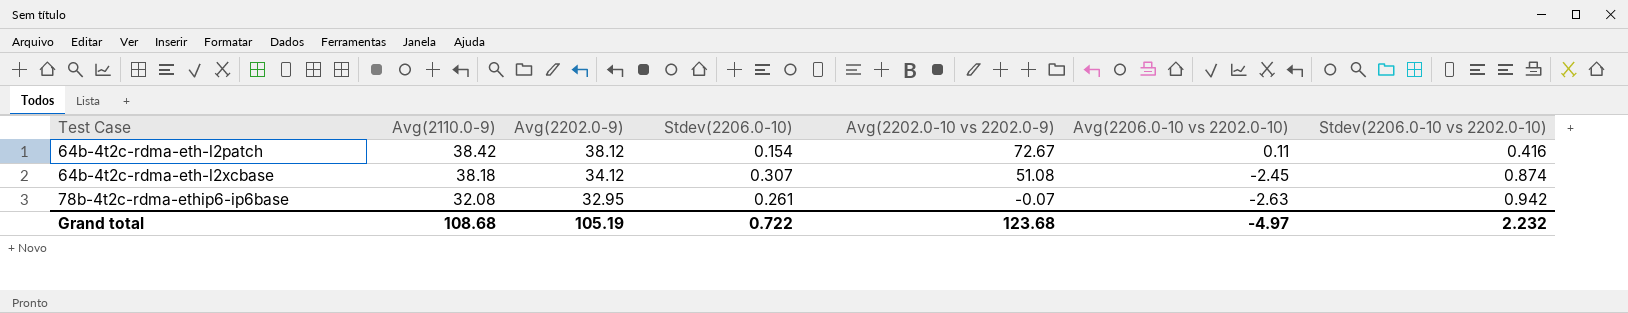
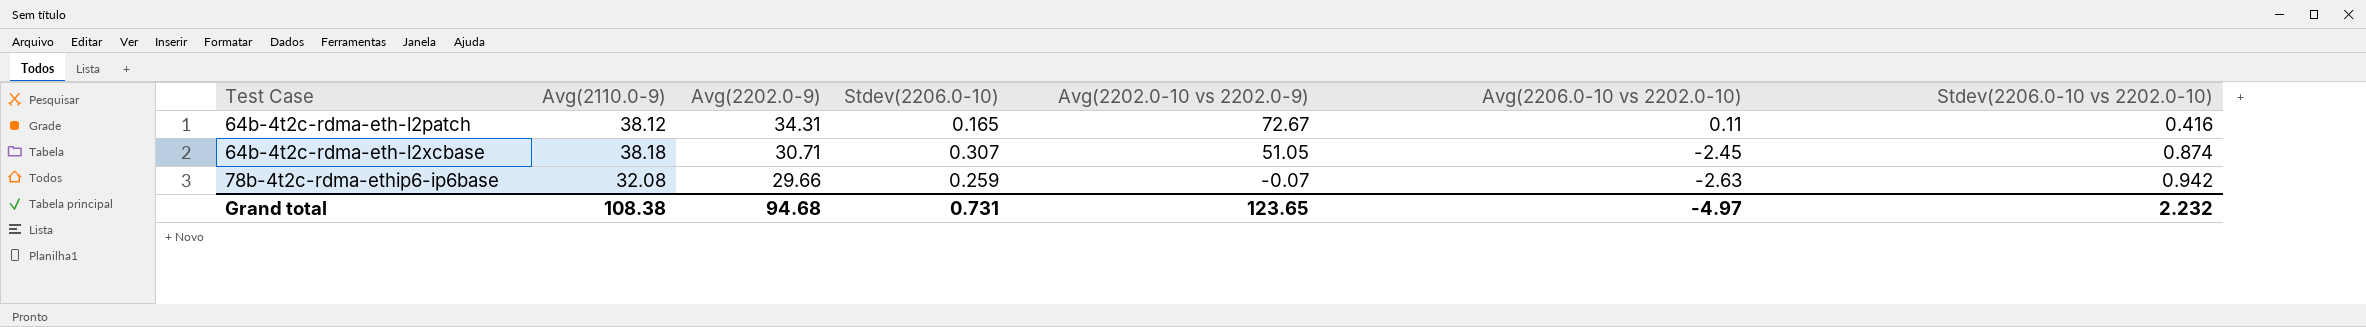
64b-4t2c-rdma-eth-l2patch | Avg(2110.0-9): 38.42 -> 38.12
64b-4t2c-rdma-eth-l2patch | Avg(2202.0-9): 38.12 -> 34.31
64b-4t2c-rdma-eth-l2patch | Stdev(2206.0-10): 0.154 -> 0.165
64b-4t2c-rdma-eth-l2xcbase | Avg(2202.0-9): 34.12 -> 30.71
64b-4t2c-rdma-eth-l2xcbase | Avg(2202.0-10 vs 2202.0-9): 51.08 -> 51.05
78b-4t2c-rdma-ethip6-ip6base | Avg(2202.0-9): 32.95 -> 29.66
78b-4t2c-rdma-ethip6-ip6base | Stdev(2206.0-10): 0.261 -> 0.259
Grand total | Avg(2110.0-9): 108.68 -> 108.38
Grand total | Avg(2202.0-9): 105.19 -> 94.68
Grand total | Stdev(2206.0-10): 0.722 -> 0.731
Grand total | Avg(2202.0-10 vs 2202.0-9): 123.68 -> 123.65

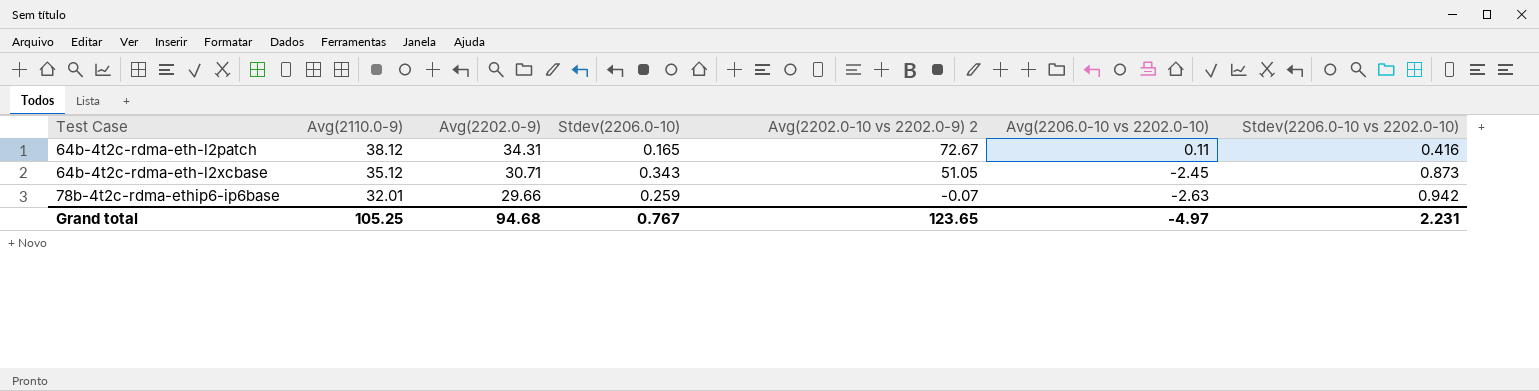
column name: Avg(2202.0-10 vs 2202.0-9) -> Avg(2202.0-10 vs 2202.0-9) 2
64b-4t2c-rdma-eth-l2xcbase | Avg(2110.0-9): 38.18 -> 35.12
64b-4t2c-rdma-eth-l2xcbase | Stdev(2206.0-10): 0.307 -> 0.343
64b-4t2c-rdma-eth-l2xcbase | Stdev(2206.0-10 vs 2202.0-10): 0.874 -> 0.873
78b-4t2c-rdma-ethip6-ip6base | Avg(2110.0-9): 32.08 -> 32.01
Grand total | Avg(2110.0-9): 108.38 -> 105.25
Grand total | Stdev(2206.0-10): 0.731 -> 0.767
Grand total | Stdev(2206.0-10 vs 2202.0-10): 2.232 -> 2.231

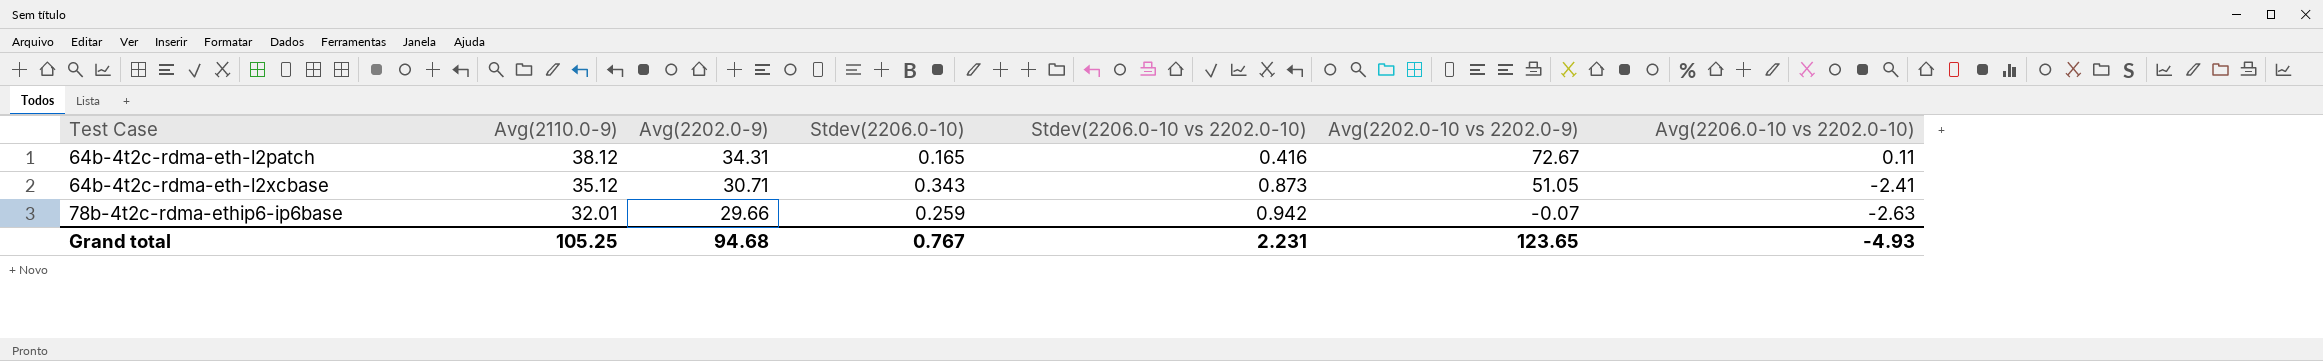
column Stdev(2206.0-10 vs 2202.0-10) | position: 7 -> 5
column name: Avg(2202.0-10 vs 2202.0-9) 2 -> Avg(2202.0-10 vs 2202.0-9)
64b-4t2c-rdma-eth-l2xcbase | Avg(2206.0-10 vs 2202.0-10): -2.45 -> -2.41
Grand total | Avg(2206.0-10 vs 2202.0-10): -4.97 -> -4.93

